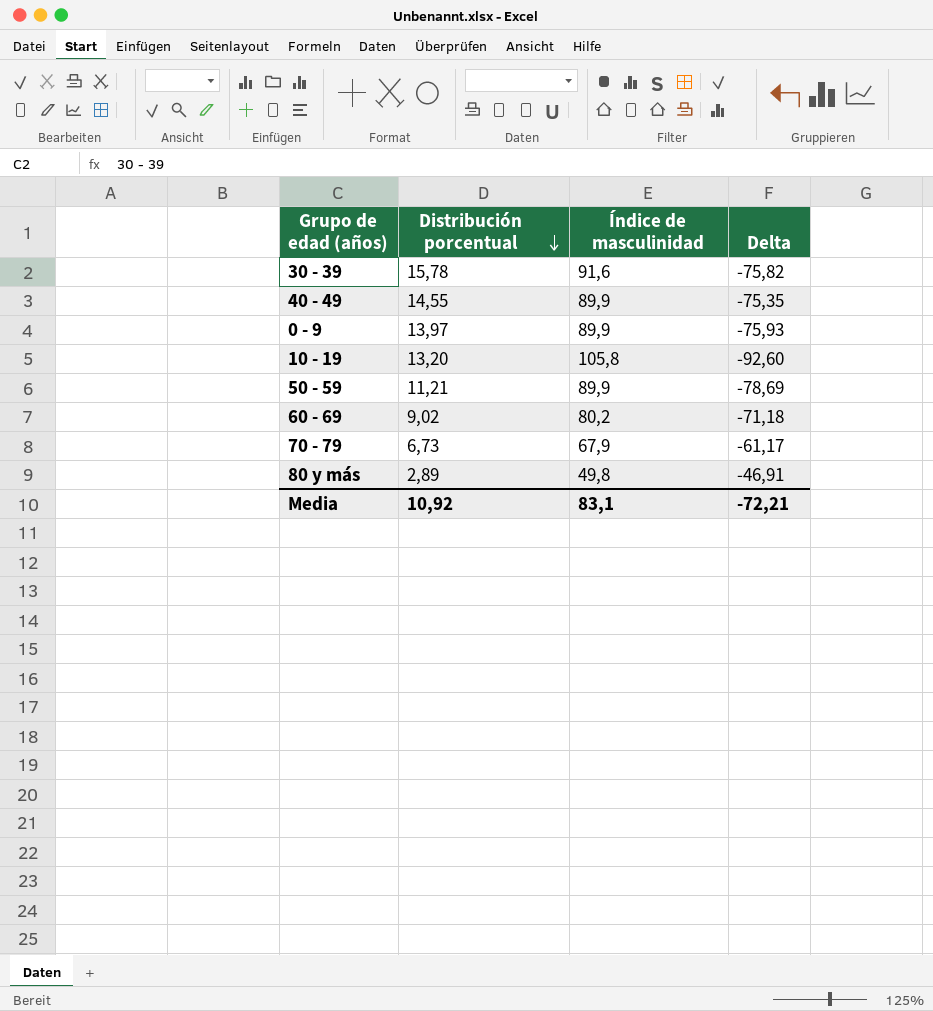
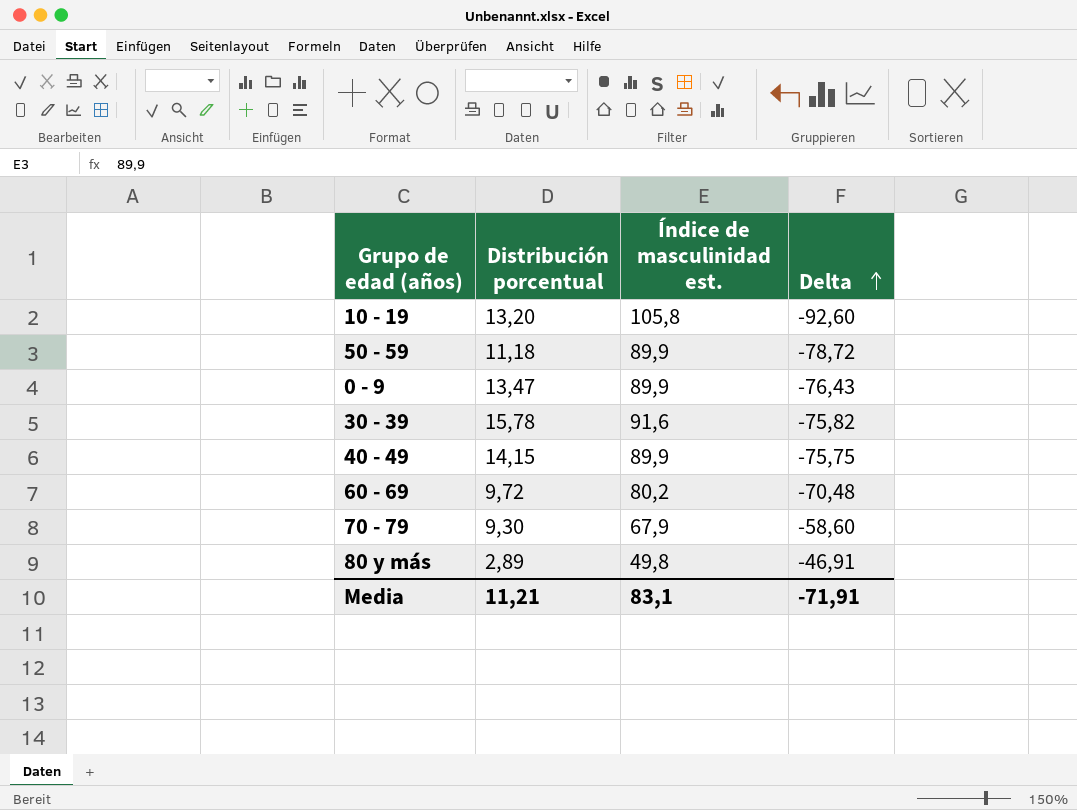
row order: Distribución porcentual descending -> Delta ascending
column name: Índice de masculinidad -> Índice de masculinidad est.
50 - 59 | Distribución porcentual: 11,21 -> 11,18
50 - 59 | Delta: -78,69 -> -78,72
0 - 9 | Distribución porcentual: 13,97 -> 13,47
0 - 9 | Delta: -75,93 -> -76,43
40 - 49 | Distribución porcentual: 14,55 -> 14,15
40 - 49 | Delta: -75,35 -> -75,75
60 - 69 | Distribución porcentual: 9,02 -> 9,72
60 - 69 | Delta: -71,18 -> -70,48
70 - 79 | Distribución porcentual: 6,73 -> 9,30
70 - 79 | Delta: -61,17 -> -58,60
Media | Distribución porcentual: 10,92 -> 11,21
Media | Delta: -72,21 -> -71,91

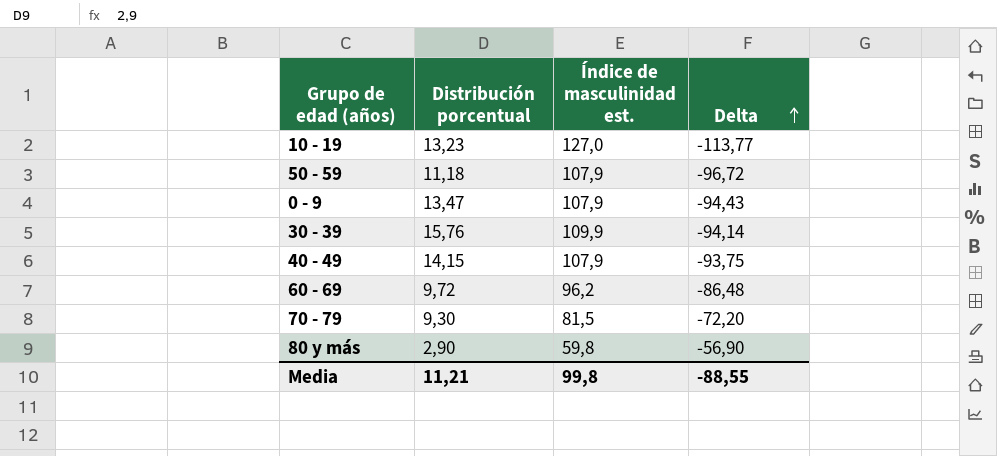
10 - 19 | Distribución porcentual: 13,20 -> 13,23
10 - 19 | Índice de masculinidad est.: 105,8 -> 127,0
10 - 19 | Delta: -92,60 -> -113,77
50 - 59 | Índice de masculinidad est.: 89,9 -> 107,9
50 - 59 | Delta: -78,72 -> -96,72
0 - 9 | Índice de masculinidad est.: 89,9 -> 107,9
0 - 9 | Delta: -76,43 -> -94,43
30 - 39 | Distribución porcentual: 15,78 -> 15,76
30 - 39 | Índice de masculinidad est.: 91,6 -> 109,9
30 - 39 | Delta: -75,82 -> -94,14
40 - 49 | Índice de masculinidad est.: 89,9 -> 107,9
40 - 49 | Delta: -75,75 -> -93,75
60 - 69 | Índice de masculinidad est.: 80,2 -> 96,2
60 - 69 | Delta: -70,48 -> -86,48
70 - 79 | Índice de masculinidad est.: 67,9 -> 81,5
70 - 79 | Delta: -58,60 -> -72,20
80 y más | Distribución porcentual: 2,89 -> 2,90
80 y más | Índice de masculinidad est.: 49,8 -> 59,8
80 y más | Delta: -46,91 -> -56,90
Media | Índice de masculinidad est.: 83,1 -> 99,8
Media | Delta: -71,91 -> -88,55

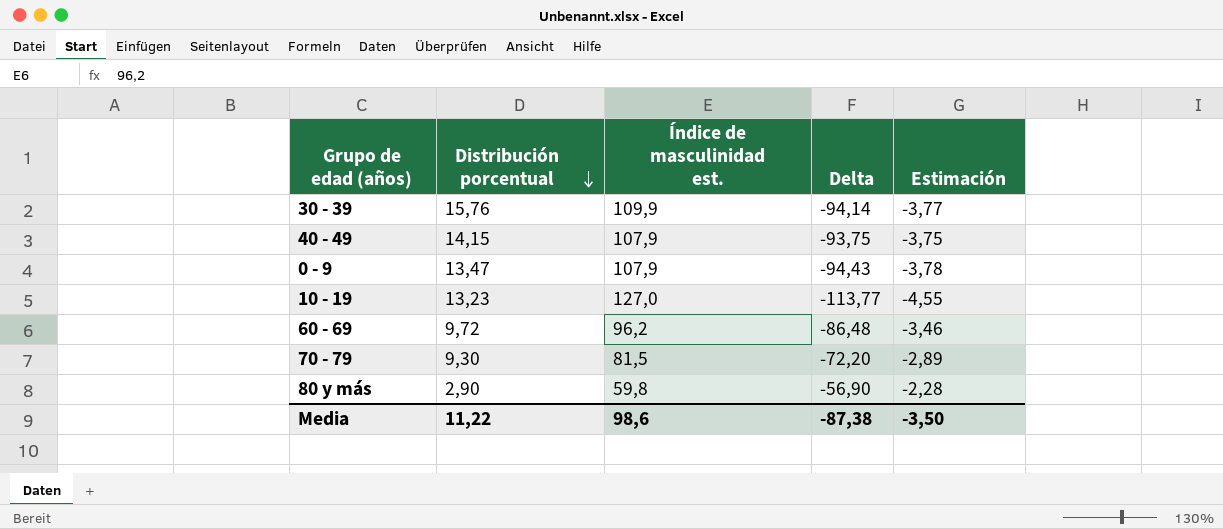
row order: Delta ascending -> Distribución porcentual descending
column Estimación | formula: none -> [Delta] * 0,04
row 50 - 59: 11,18 | 107,9 | -96,72 -> none
Media | Distribución porcentual: 11,21 -> 11,22
Media | Índice de masculinidad est.: 99,8 -> 98,6
Media | Delta: -88,55 -> -87,38

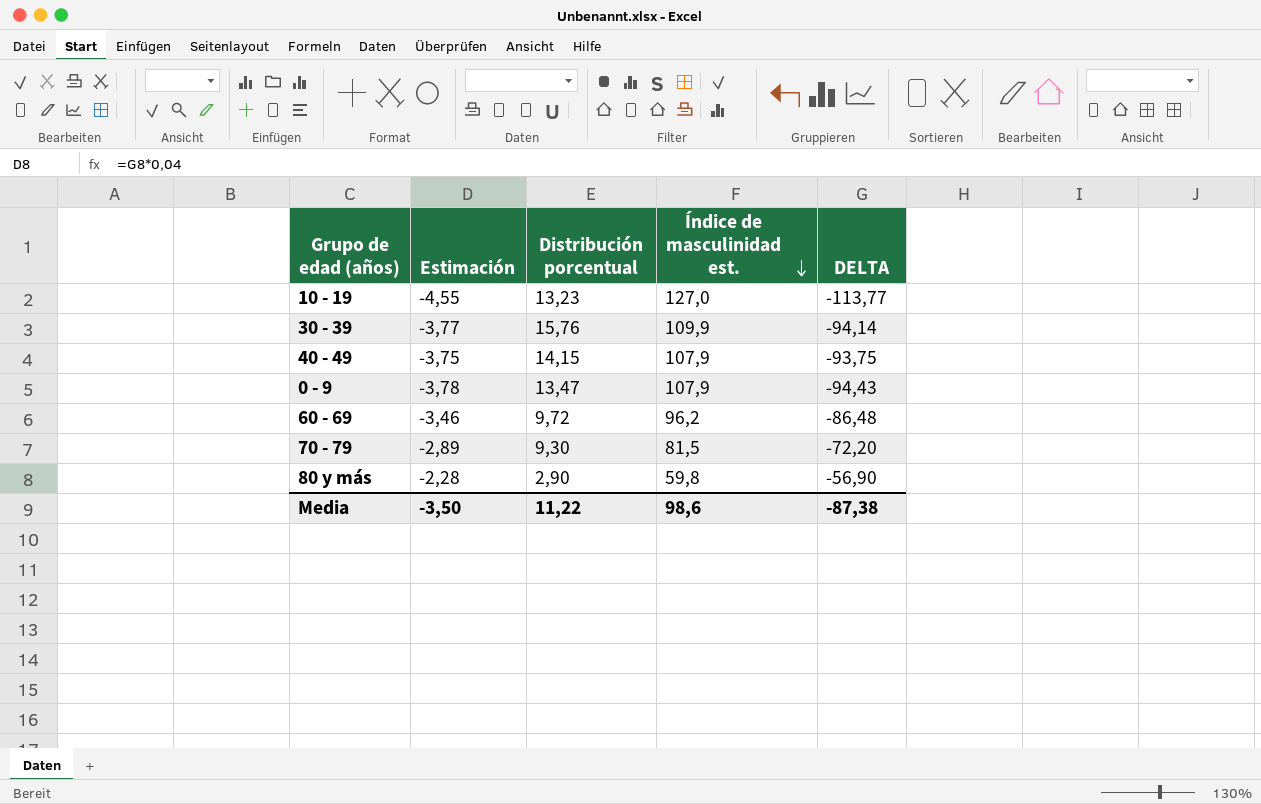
row order: Distribución porcentual descending -> Índice de masculinidad est. descending
column Estimación | position: 5 -> 2
column name: Delta -> DELTA

